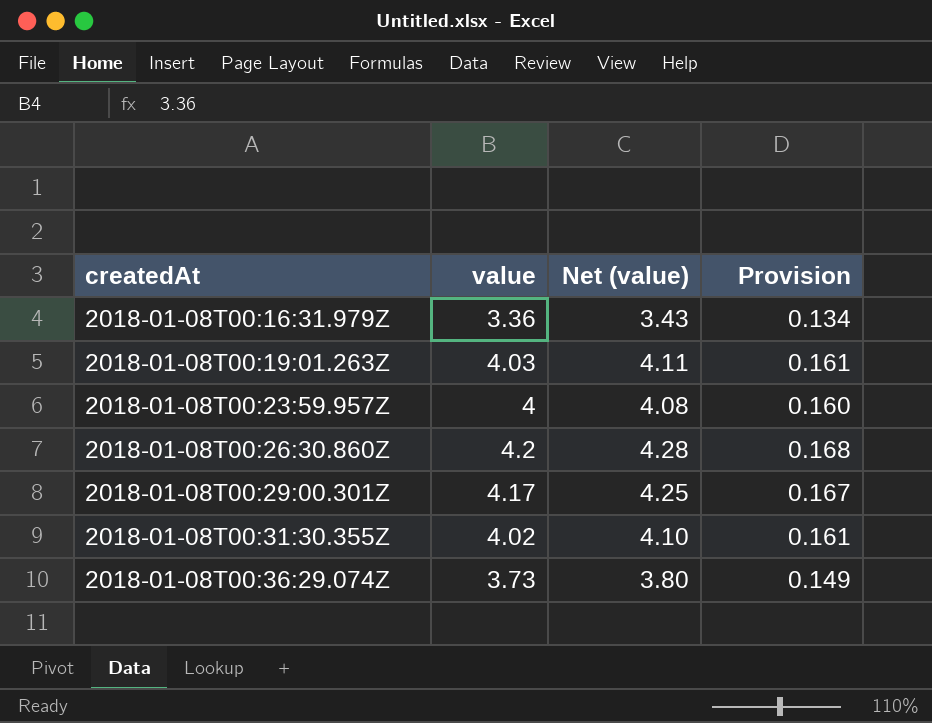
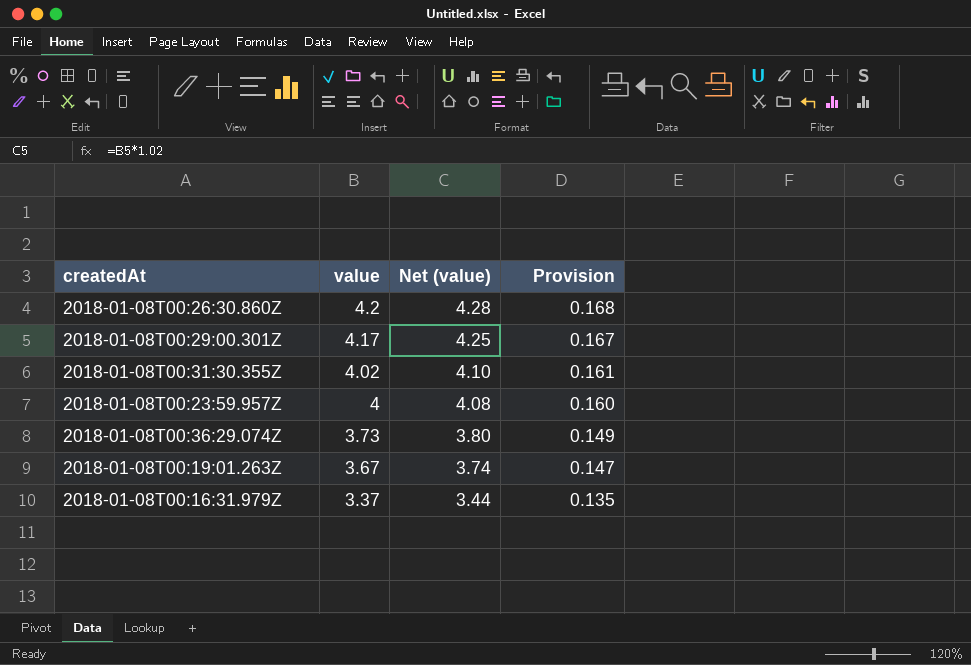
row order: createdAt ascending -> value descending
2018-01-08T00:19:01.263Z | value: 4.03 -> 3.67
2018-01-08T00:19:01.263Z | Net (value): 4.11 -> 3.74
2018-01-08T00:19:01.263Z | Provision: 0.161 -> 0.147
2018-01-08T00:16:31.979Z | value: 3.36 -> 3.37
2018-01-08T00:16:31.979Z | Net (value): 3.43 -> 3.44
2018-01-08T00:16:31.979Z | Provision: 0.134 -> 0.135

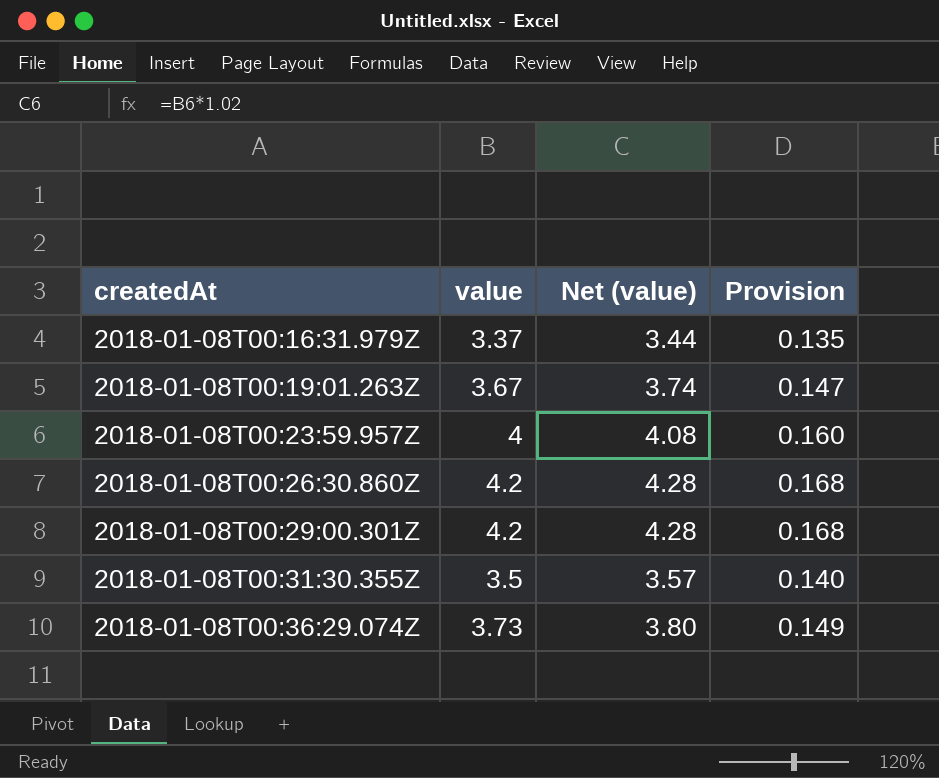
row order: value descending -> createdAt ascending
2018-01-08T00:29:00.301Z | value: 4.17 -> 4.2
2018-01-08T00:29:00.301Z | Net (value): 4.25 -> 4.28
2018-01-08T00:29:00.301Z | Provision: 0.167 -> 0.168
2018-01-08T00:31:30.355Z | value: 4.02 -> 3.5
2018-01-08T00:31:30.355Z | Net (value): 4.10 -> 3.57
2018-01-08T00:31:30.355Z | Provision: 0.161 -> 0.140

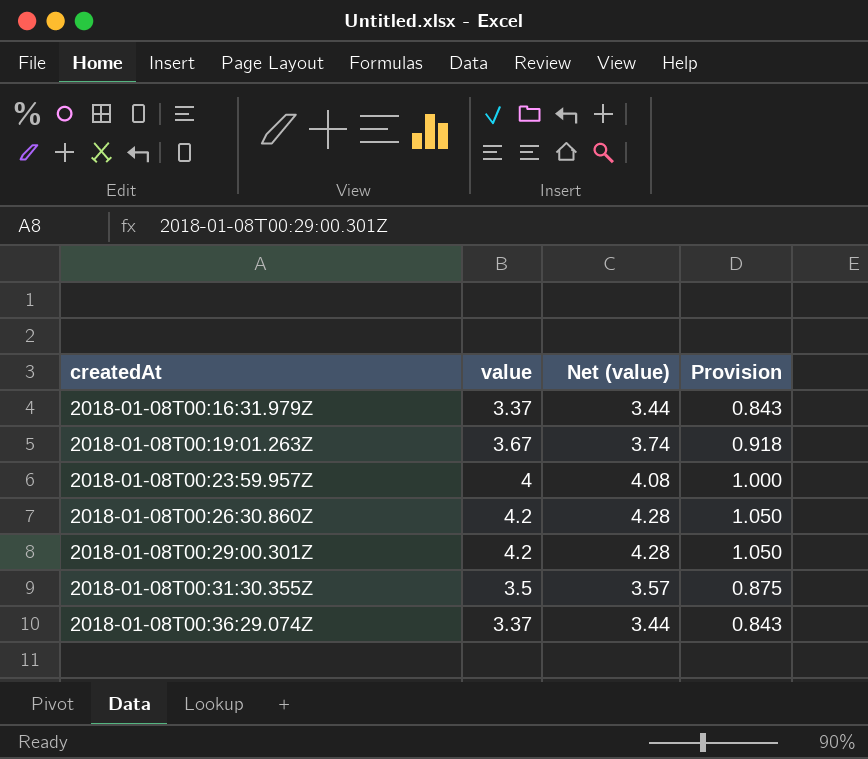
column Provision | formula: [value] * 0.04 -> [value] * 0.25
2018-01-08T00:36:29.074Z | value: 3.73 -> 3.37
2018-01-08T00:36:29.074Z | Net (value): 3.80 -> 3.44

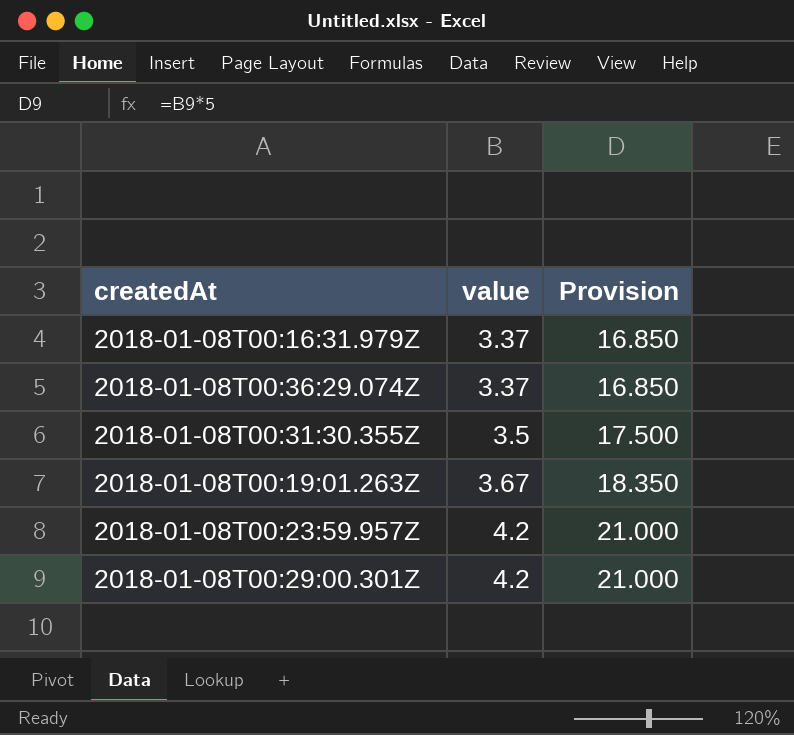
row order: createdAt ascending -> value ascending
column Net (value) | formula: [value] * 1.02 -> none
column Provision | formula: [value] * 0.25 -> [value] * 5
row 2018-01-08T00:26:30.860Z: 4.2 | 4.28 | 1.050 -> none
2018-01-08T00:23:59.957Z | value: 4 -> 4.2

